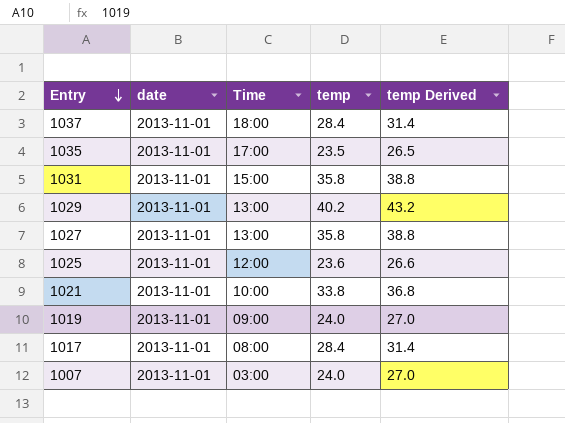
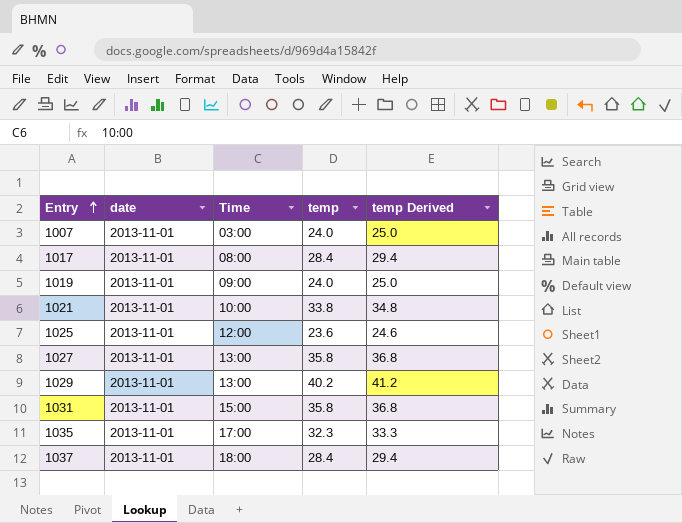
row order: Entry descending -> Entry ascending
column temp Derived | formula: [temp] + 3 -> [temp] + 1
1035 | temp: 23.5 -> 32.3

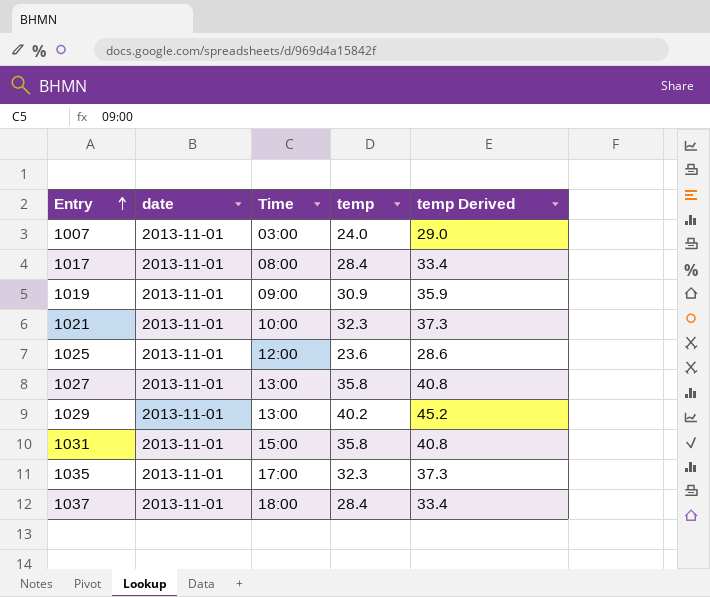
column temp Derived | formula: [temp] + 1 -> [temp] + 5
1019 | temp: 24.0 -> 30.9
1021 | temp: 33.8 -> 32.3

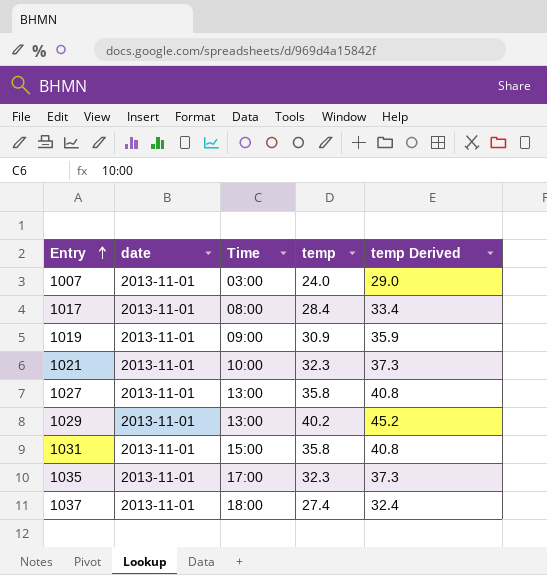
row 1025: 2013-11-01 | 12:00 | 23.6 | 28.6 -> none
1037 | temp: 28.4 -> 27.4
1037 | temp Derived: 33.4 -> 32.4

